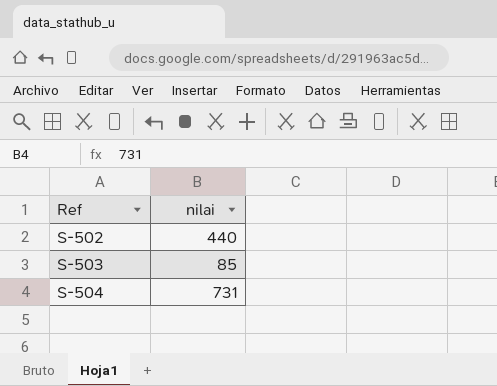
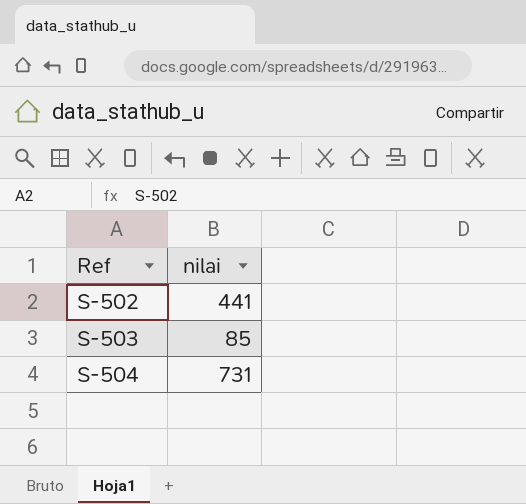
S-502 | nilai: 440 -> 441

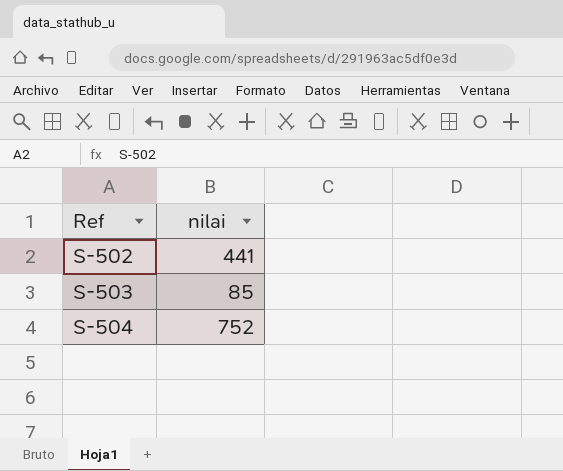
S-504 | nilai: 731 -> 752

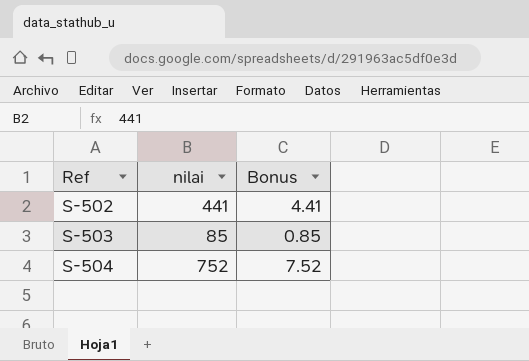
column Bonus | formula: none -> [nilai] * 0.01

